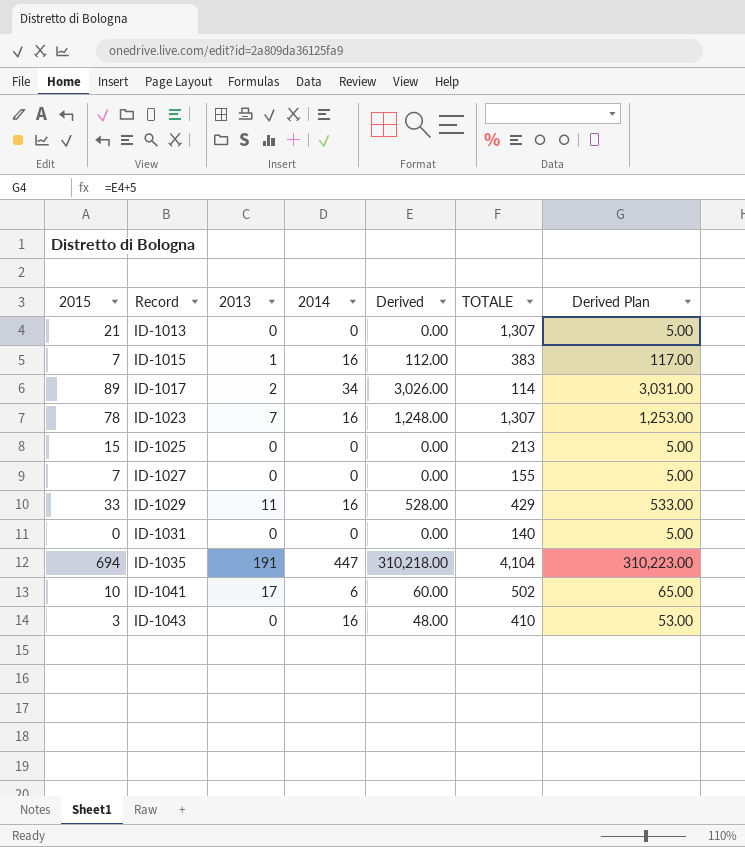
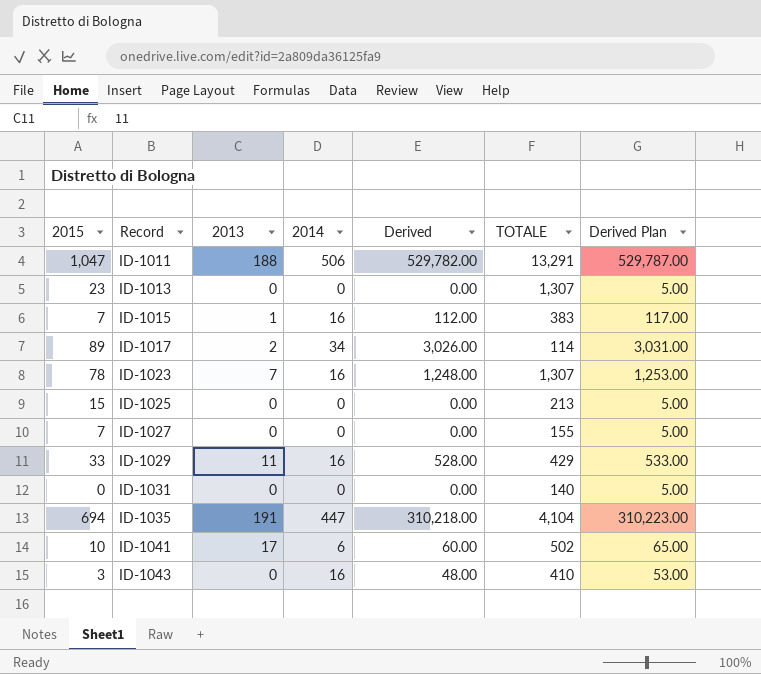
row ID-1011: none -> 1,047 | 188 | 506 | 529,782.00 | 13,291 | 529,787.00
ID-1013 | 2015: 21 -> 23

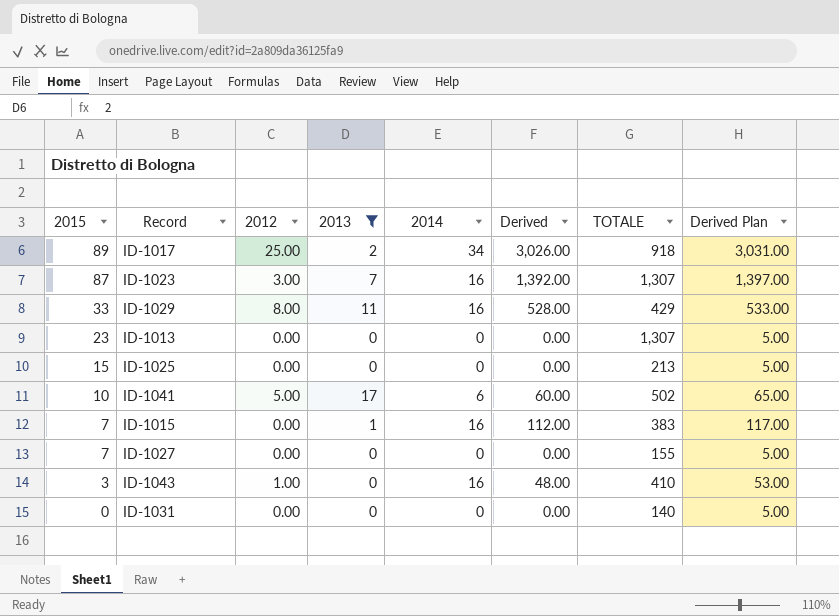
filter: none -> 2013 <= 17
row order: Record ascending -> 2015 descending
column 2012 | position: none -> 3
ID-1017 | TOTALE: 114 -> 918
ID-1023 | 2015: 78 -> 87
ID-1023 | Derived: 1,248.00 -> 1,392.00
ID-1023 | Derived Plan: 1,253.00 -> 1,397.00

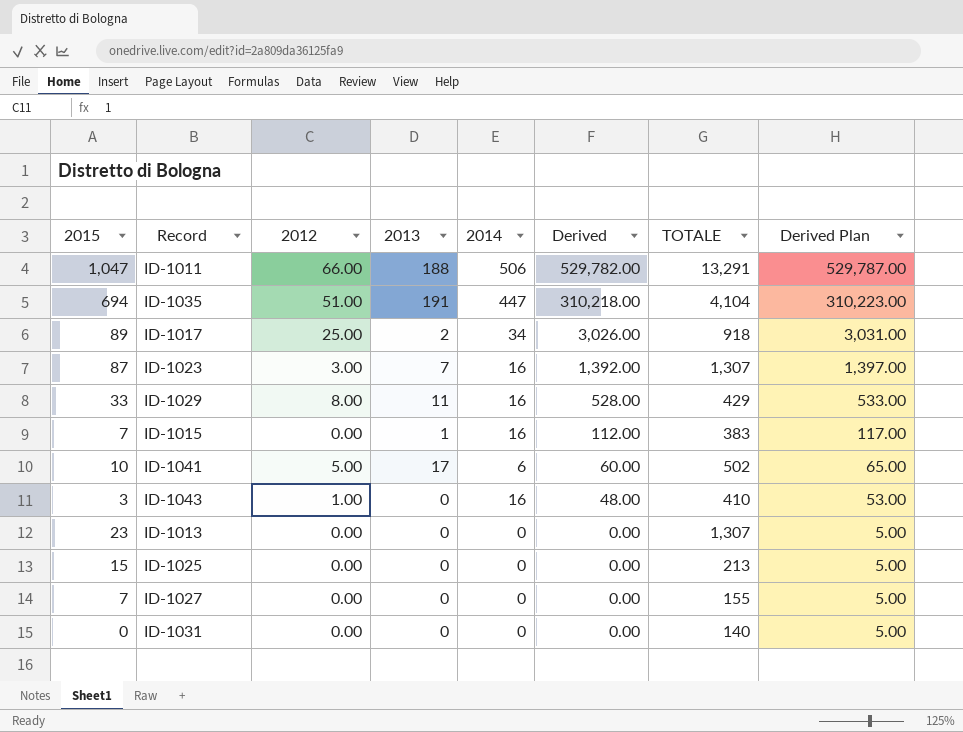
filter: 2013 <= 17 -> none
row order: 2015 descending -> Derived descending

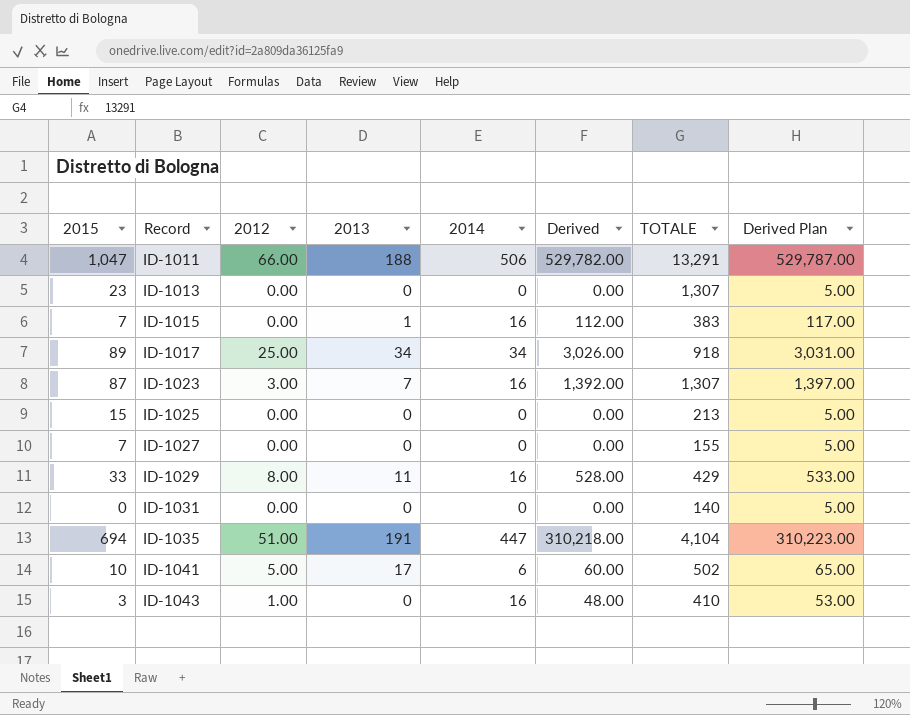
row order: Derived descending -> Record ascending
ID-1017 | 2013: 2 -> 34

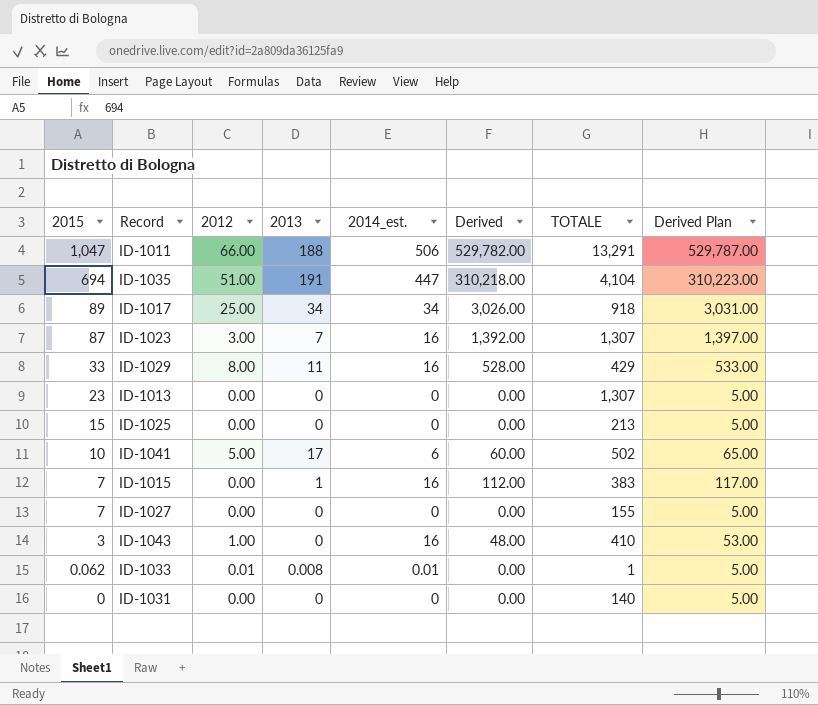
row order: Record ascending -> 2015 descending
column name: 2014 -> 2014_est.
row ID-1033: none -> 0.062 | 0.01 | 0.008 | 0.01 | 0.00 | 1 | 5.00

